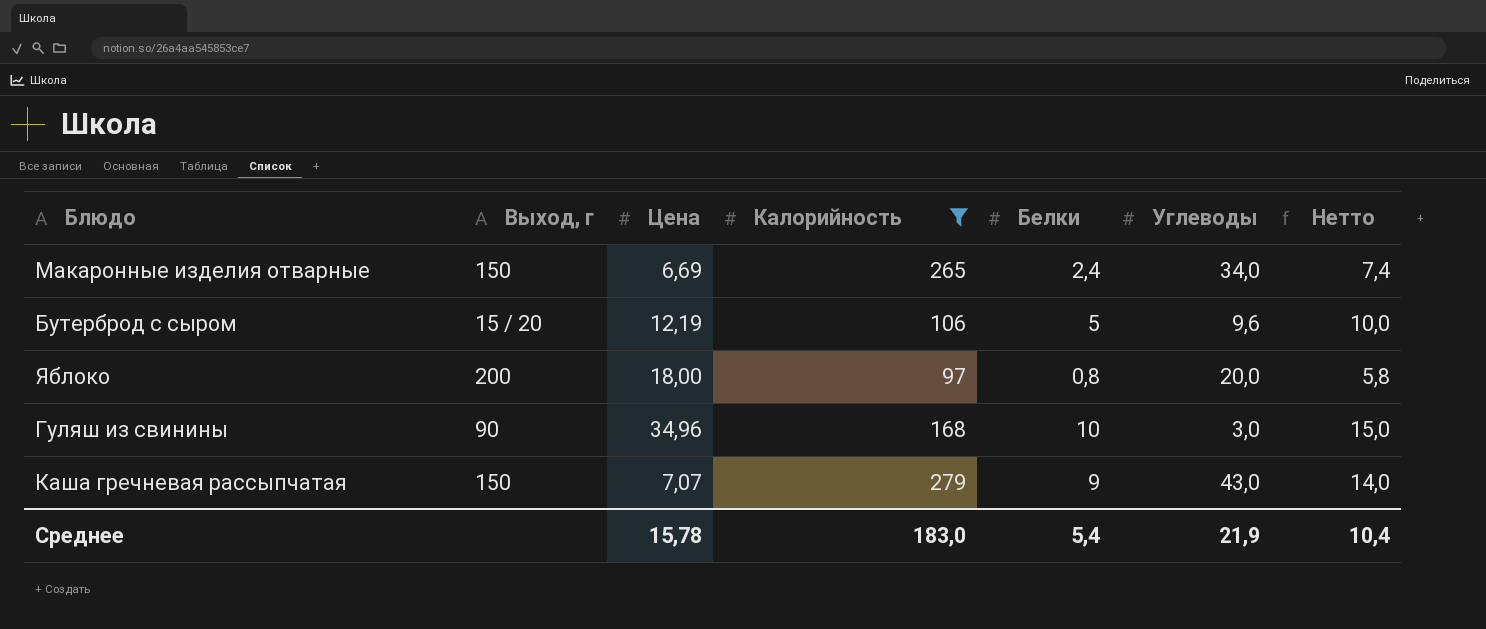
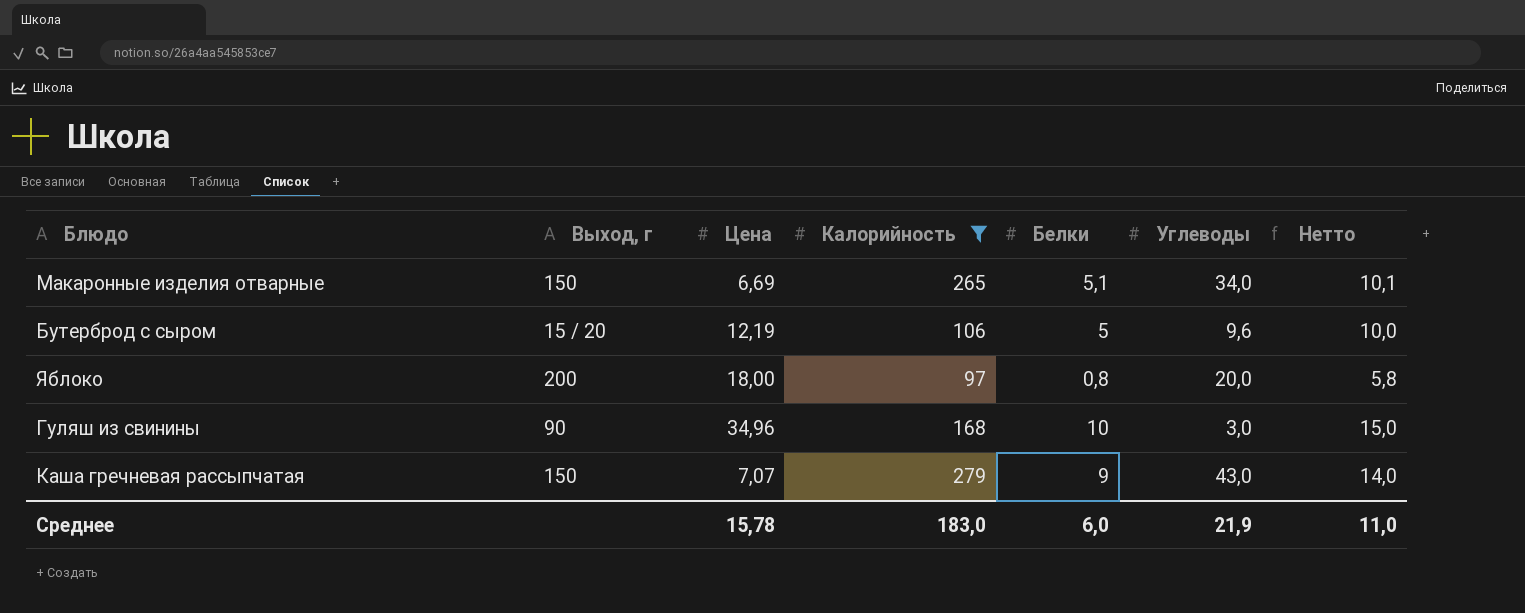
Макаронные изделия отварные | Белки: 2,4 -> 5,1
Макаронные изделия отварные | Нетто: 7,4 -> 10,1
Среднее | Белки: 5,4 -> 6,0
Среднее | Нетто: 10,4 -> 11,0

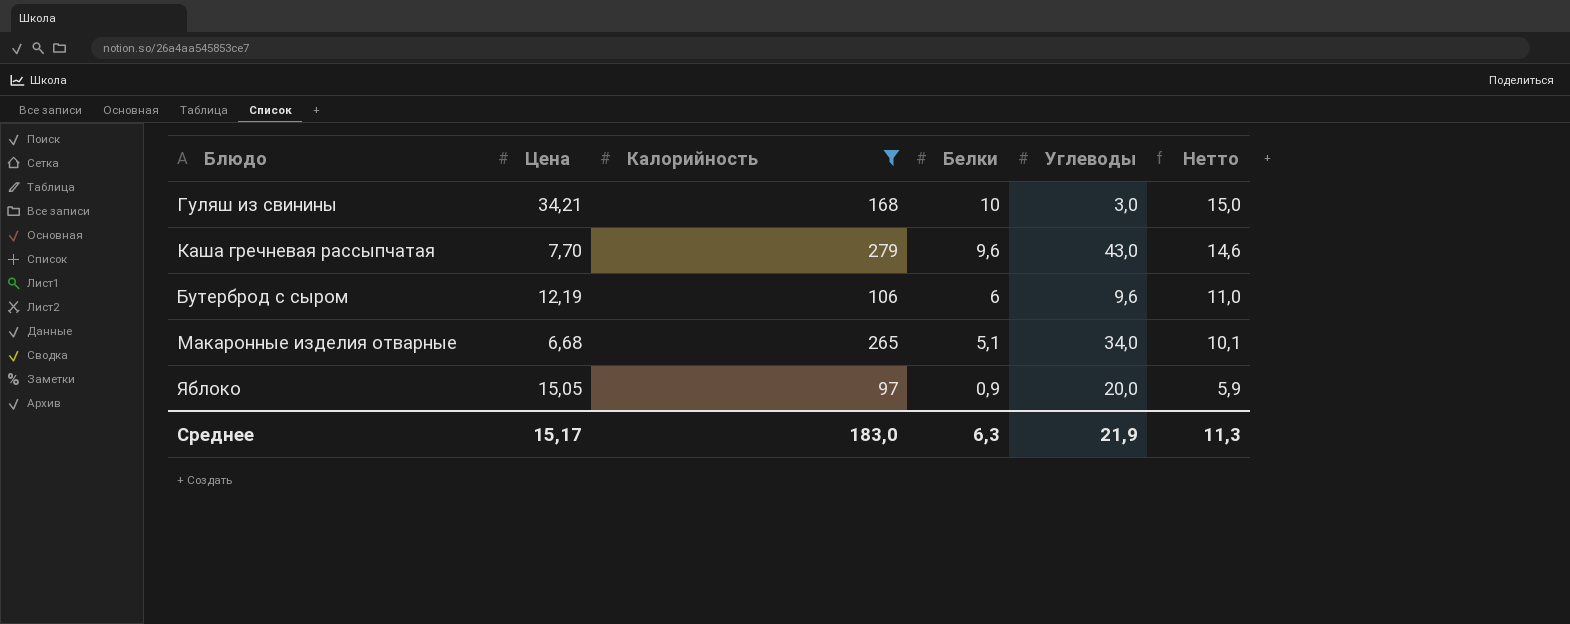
row order: none -> Белки descending
column Выход, г | position: 2 -> none
Гуляш из свинины | Цена: 34,96 -> 34,21
Каша гречневая рассыпчатая | Цена: 7,07 -> 7,70
Каша гречневая рассыпчатая | Белки: 9 -> 9,6
Каша гречневая рассыпчатая | Нетто: 14,0 -> 14,6
Бутерброд с сыром | Белки: 5 -> 6
Бутерброд с сыром | Нетто: 10,0 -> 11,0
Макаронные изделия отварные | Цена: 6,69 -> 6,68
Яблоко | Цена: 18,00 -> 15,05
Яблоко | Белки: 0,8 -> 0,9
Яблоко | Нетто: 5,8 -> 5,9
Среднее | Цена: 15,78 -> 15,17
Среднее | Белки: 6,0 -> 6,3
Среднее | Нетто: 11,0 -> 11,3

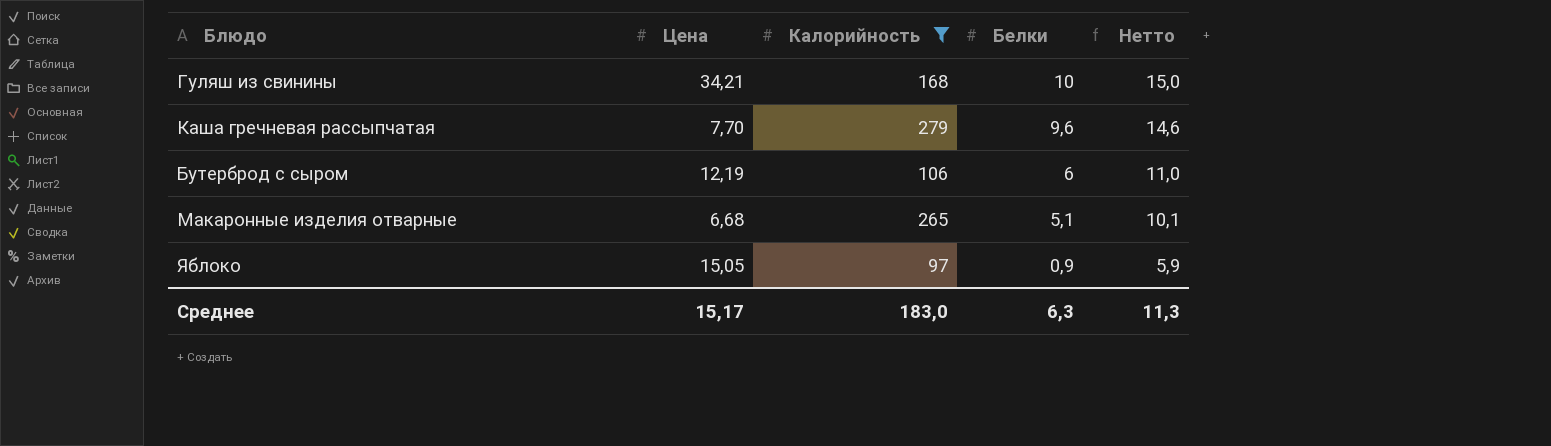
column Углеводы | position: 5 -> none

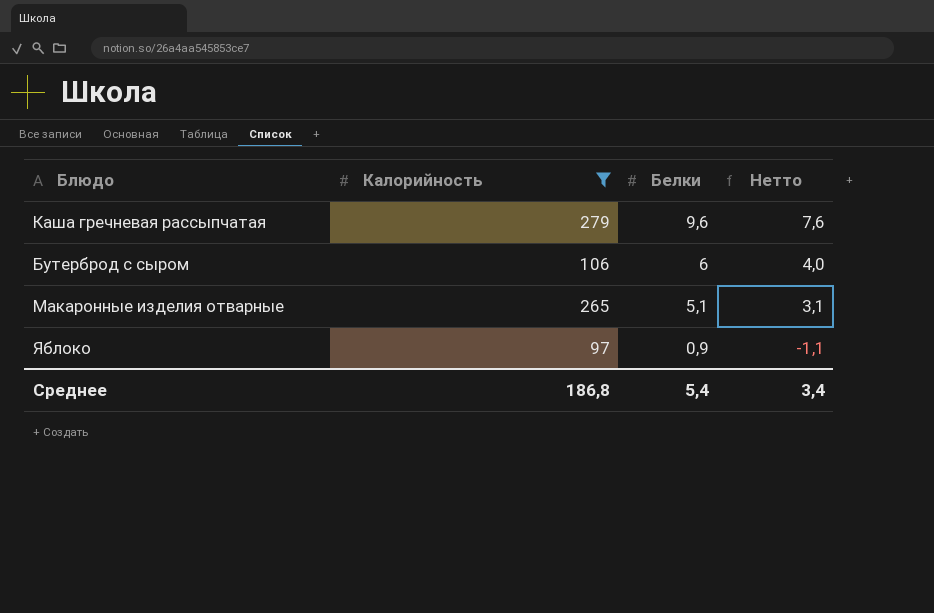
column Цена | position: 2 -> none
column Нетто | formula: [Белки] + 5 -> [Белки] - 2
row Гуляш из свинины: 34,21 | 168 | 10 | 15,0 -> none
Среднее | Калорийность: 183,0 -> 186,8
Среднее | Белки: 6,3 -> 5,4
Среднее | Нетто: 11,3 -> 3,4

